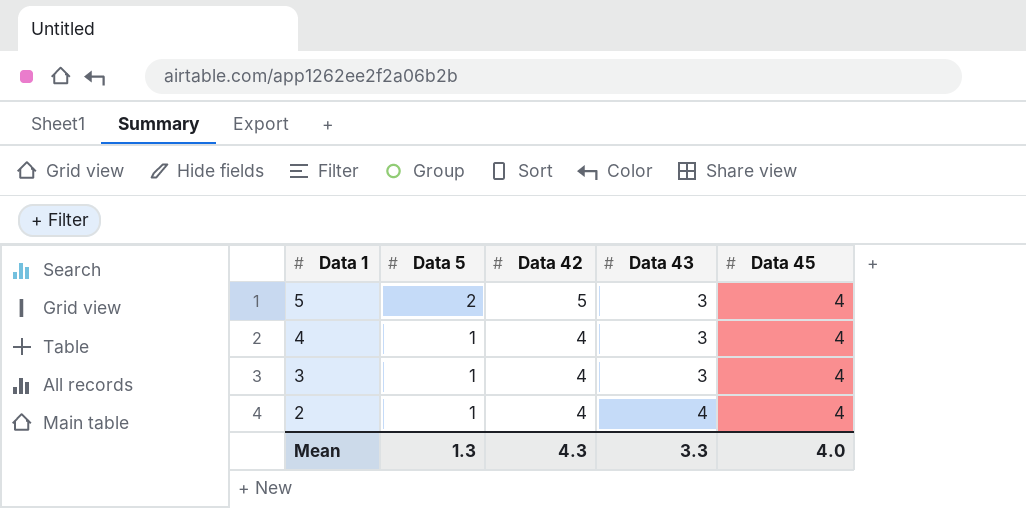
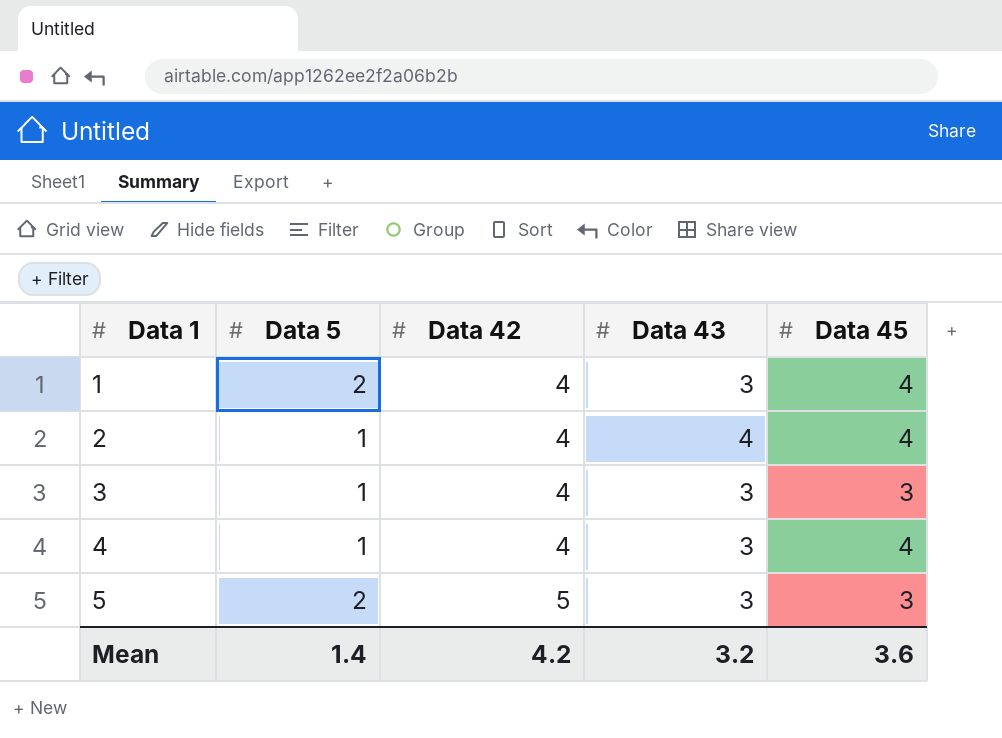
row order: Data 1 descending -> Data 1 ascending
row 1: none -> 2 | 4 | 3 | 4
3 | Data 45: 4 -> 3
5 | Data 45: 4 -> 3
Mean | Data 5: 1.3 -> 1.4
Mean | Data 42: 4.3 -> 4.2
Mean | Data 43: 3.3 -> 3.2
Mean | Data 45: 4.0 -> 3.6

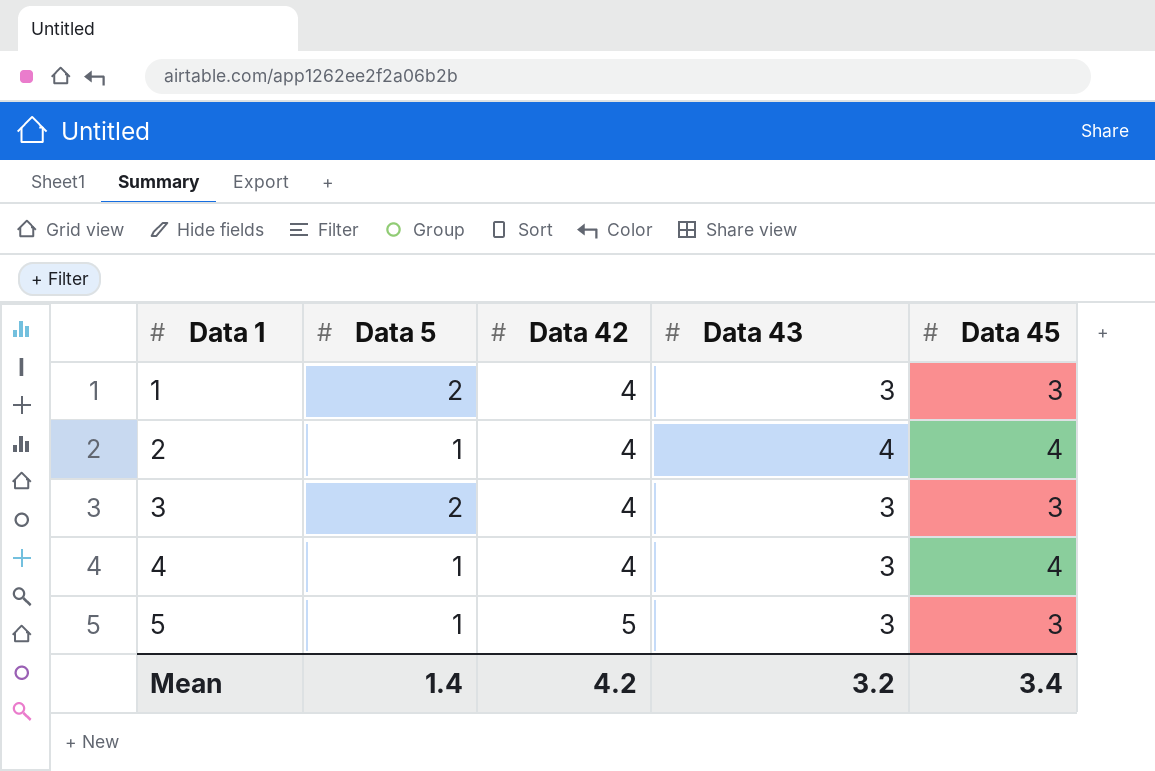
1 | Data 45: 4 -> 3
3 | Data 5: 1 -> 2
5 | Data 5: 2 -> 1
Mean | Data 45: 3.6 -> 3.4

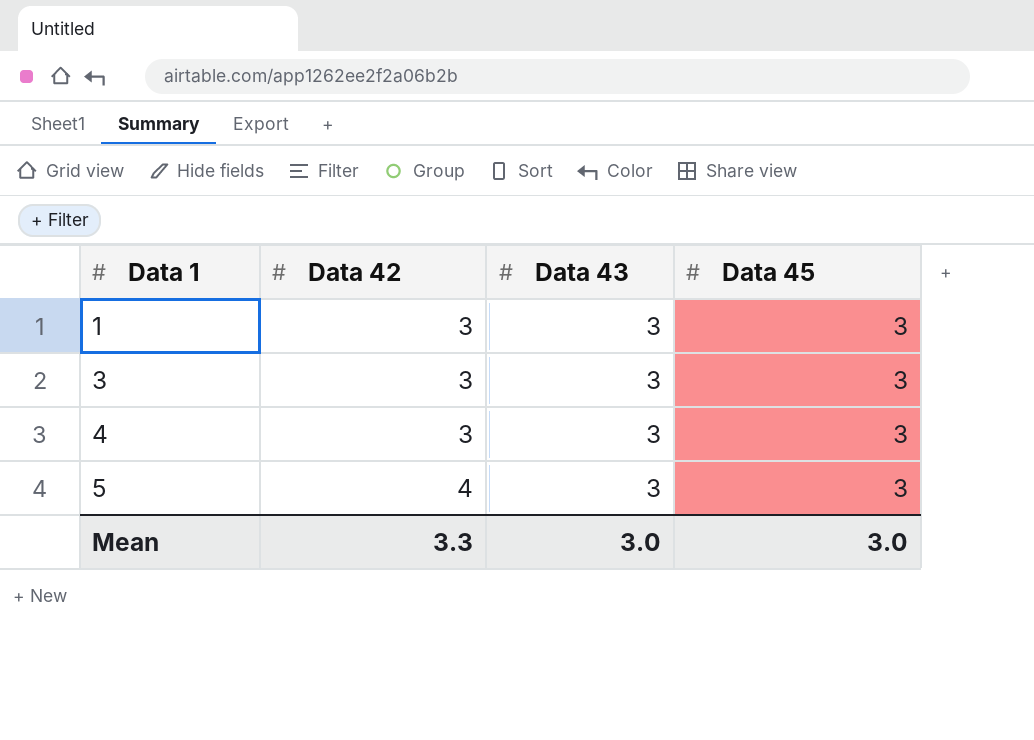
column Data 5 | position: 2 -> none
row 2: 1 | 4 | 4 | 4 -> none
1 | Data 42: 4 -> 3
3 | Data 42: 4 -> 3
4 | Data 42: 4 -> 3
4 | Data 45: 4 -> 3
5 | Data 42: 5 -> 4
Mean | Data 42: 4.2 -> 3.3
Mean | Data 43: 3.2 -> 3.0
Mean | Data 45: 3.4 -> 3.0

